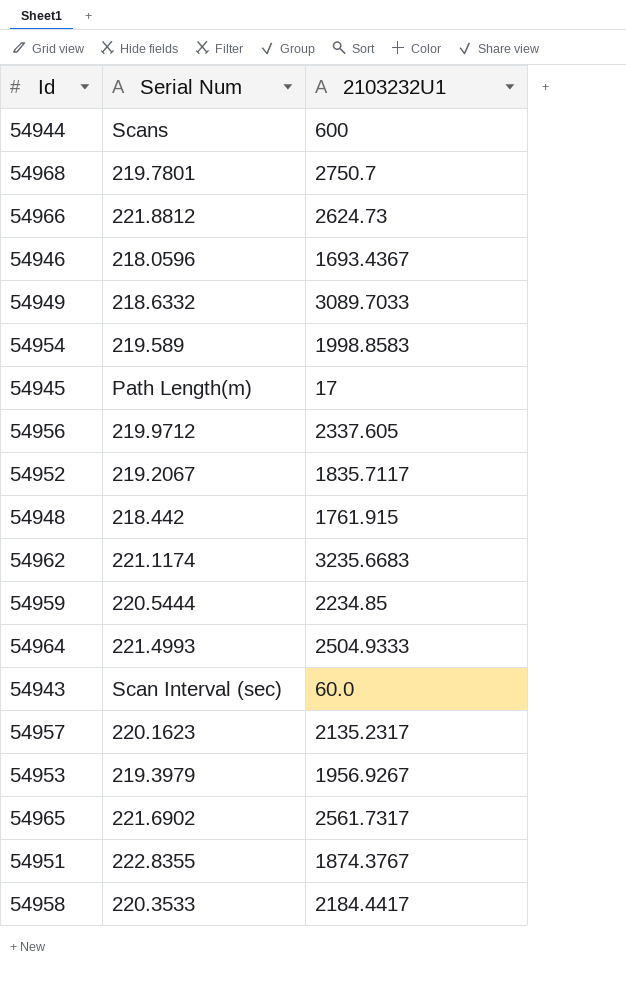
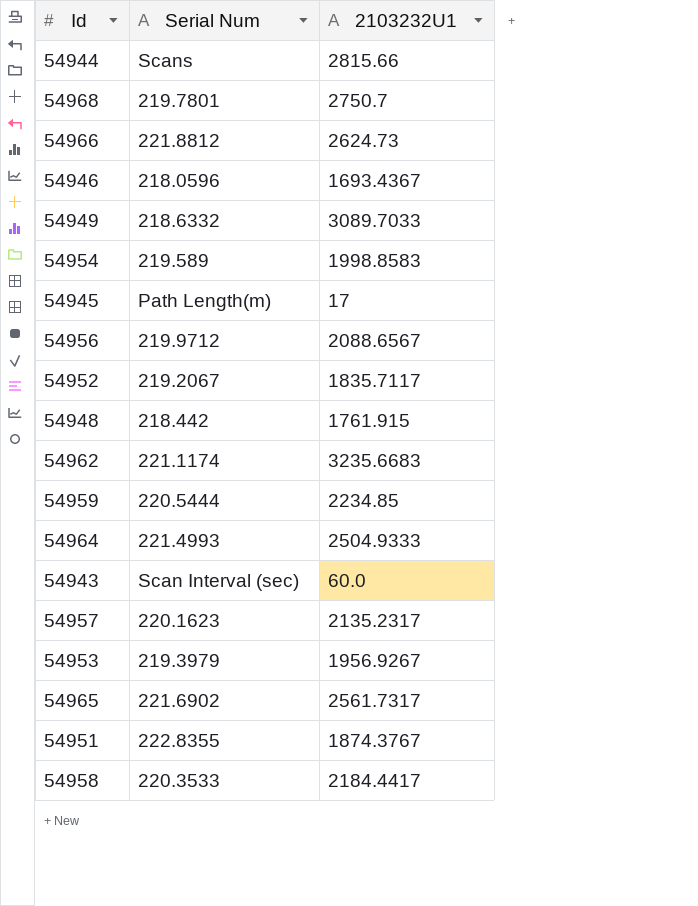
54944 | 2103232U1: 600 -> 2815.66
54956 | 2103232U1: 2337.605 -> 2088.6567

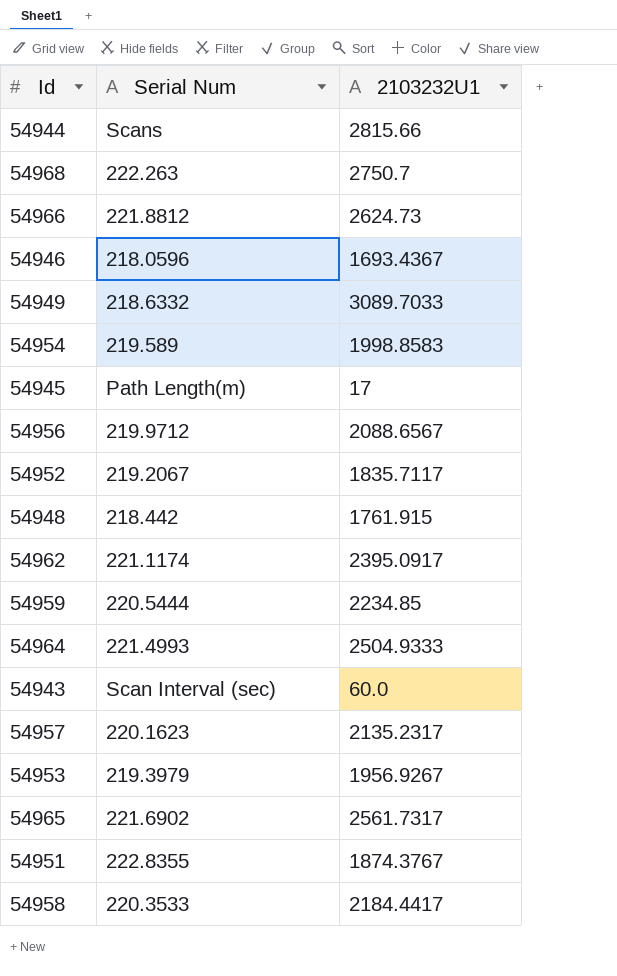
54968 | Serial Num: 219.7801 -> 222.263
54962 | 2103232U1: 3235.6683 -> 2395.0917

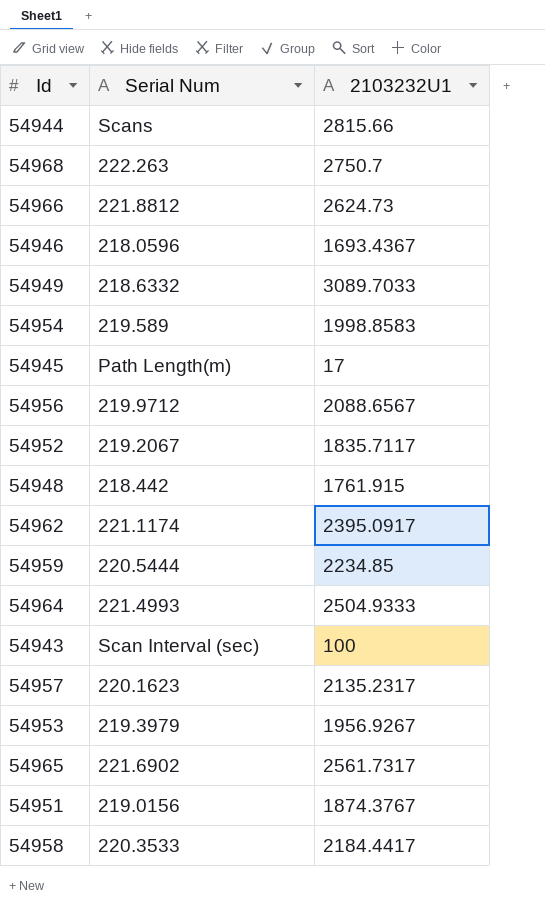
54943 | 2103232U1: 60.0 -> 100
54951 | Serial Num: 222.8355 -> 219.0156

